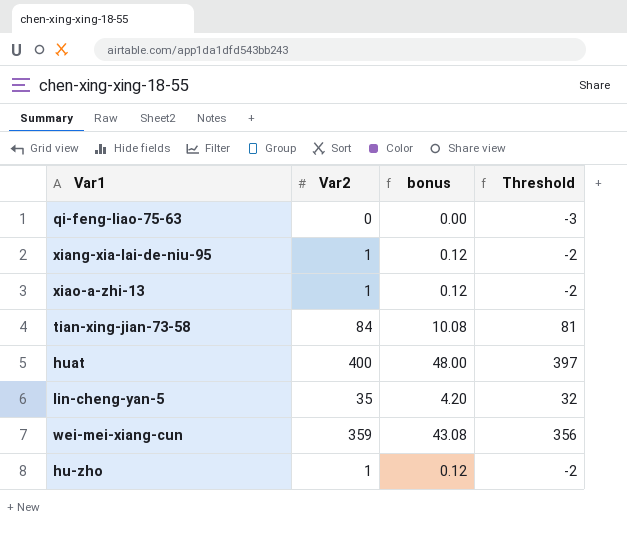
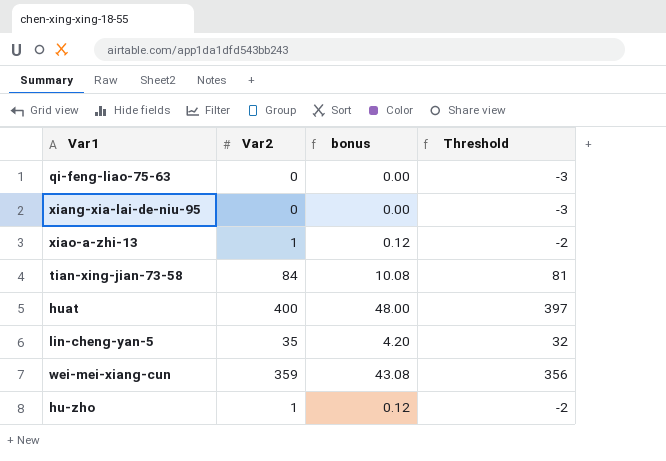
xiang-xia-lai-de-niu-95 | Var2: 1 -> 0
xiang-xia-lai-de-niu-95 | bonus: 0.12 -> 0.00
xiang-xia-lai-de-niu-95 | Threshold: -2 -> -3

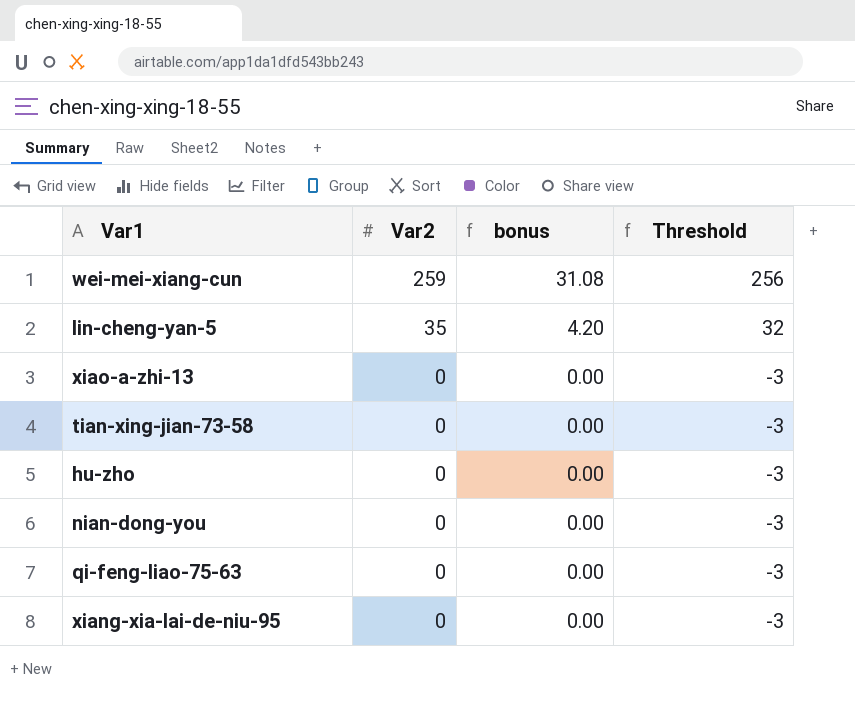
row order: none -> Var2 descending
row huat: 400 | 48.00 | 397 -> none
wei-mei-xiang-cun | Var2: 359 -> 259
wei-mei-xiang-cun | bonus: 43.08 -> 31.08
wei-mei-xiang-cun | Threshold: 356 -> 256
xiao-a-zhi-13 | Var2: 1 -> 0
xiao-a-zhi-13 | bonus: 0.12 -> 0.00
xiao-a-zhi-13 | Threshold: -2 -> -3
tian-xing-jian-73-58 | Var2: 84 -> 0
tian-xing-jian-73-58 | bonus: 10.08 -> 0.00
tian-xing-jian-73-58 | Threshold: 81 -> -3
hu-zho | Var2: 1 -> 0
hu-zho | bonus: 0.12 -> 0.00
hu-zho | Threshold: -2 -> -3
row nian-dong-you: none -> 0 | 0.00 | -3

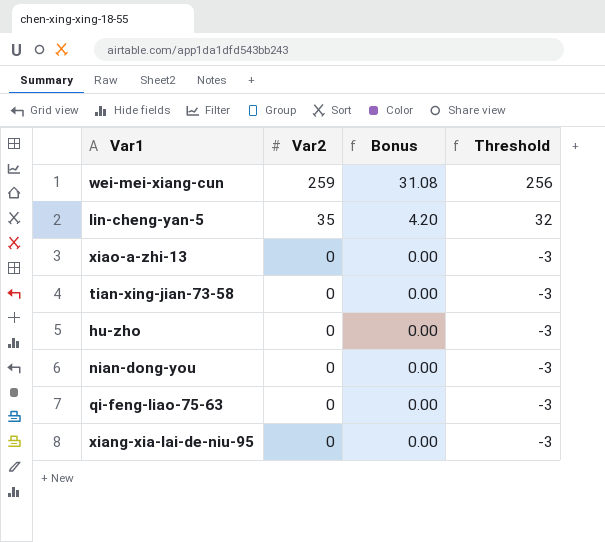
column name: bonus -> Bonus

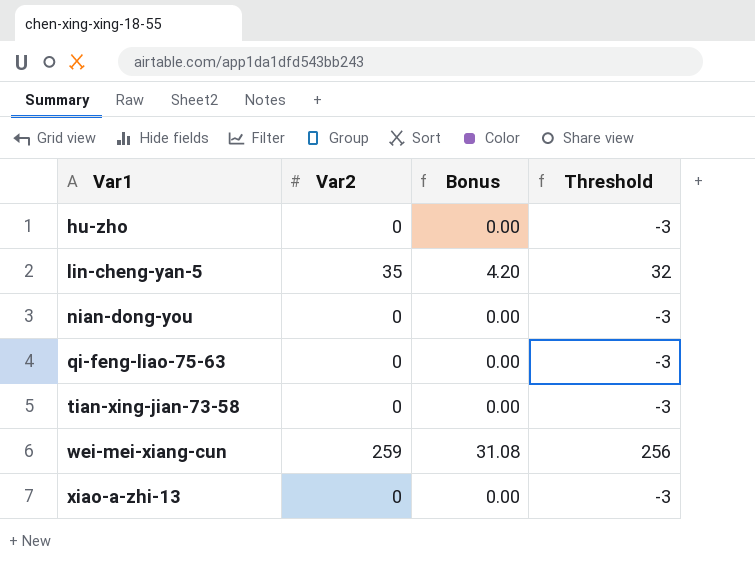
row order: Var2 descending -> Var1 ascending
row xiang-xia-lai-de-niu-95: 0 | 0.00 | -3 -> none

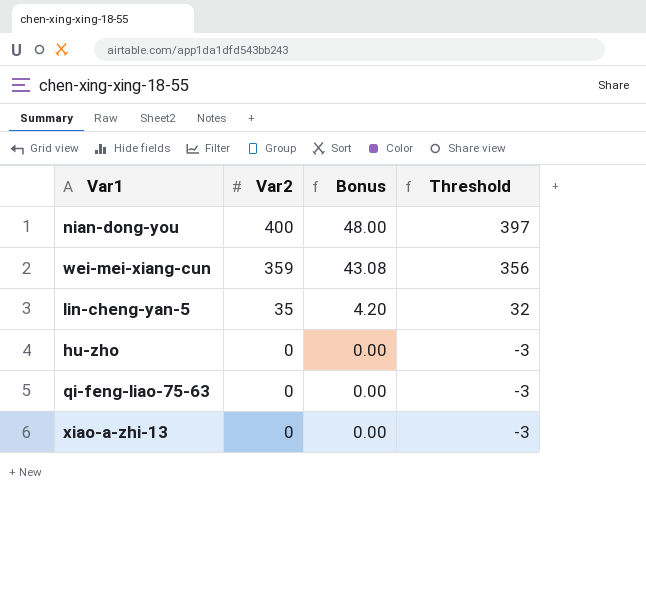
row order: Var1 ascending -> Var2 descending
row tian-xing-jian-73-58: 0 | 0.00 | -3 -> none
nian-dong-you | Var2: 0 -> 400
nian-dong-you | Bonus: 0.00 -> 48.00
nian-dong-you | Threshold: -3 -> 397
wei-mei-xiang-cun | Var2: 259 -> 359
wei-mei-xiang-cun | Bonus: 31.08 -> 43.08
wei-mei-xiang-cun | Threshold: 256 -> 356

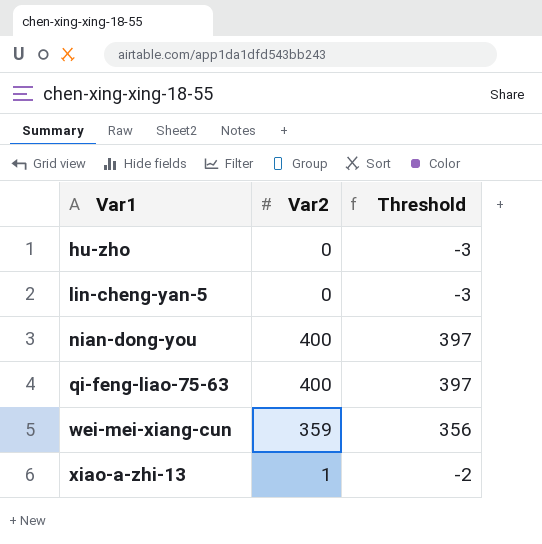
row order: Var2 descending -> Var1 ascending
column Bonus | formula: [Var2] * 0.12 -> none
lin-cheng-yan-5 | Var2: 35 -> 0
lin-cheng-yan-5 | Threshold: 32 -> -3
qi-feng-liao-75-63 | Var2: 0 -> 400
qi-feng-liao-75-63 | Threshold: -3 -> 397
xiao-a-zhi-13 | Var2: 0 -> 1
xiao-a-zhi-13 | Threshold: -3 -> -2

